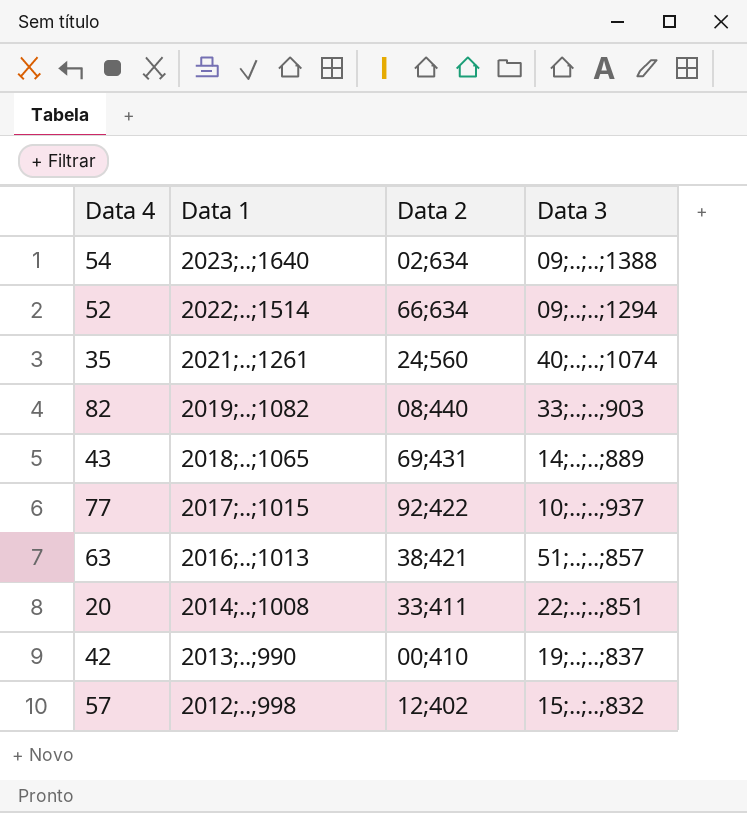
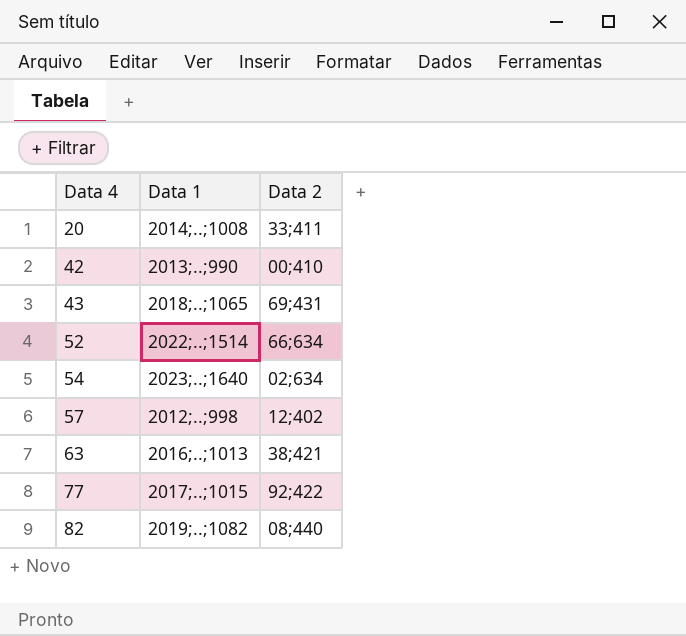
row order: Data 1 descending -> Data 4 ascending
column Data 3 | position: 4 -> none
row 35: 2021;..;1261 | 24;560 | 40;..;..;1074 -> none

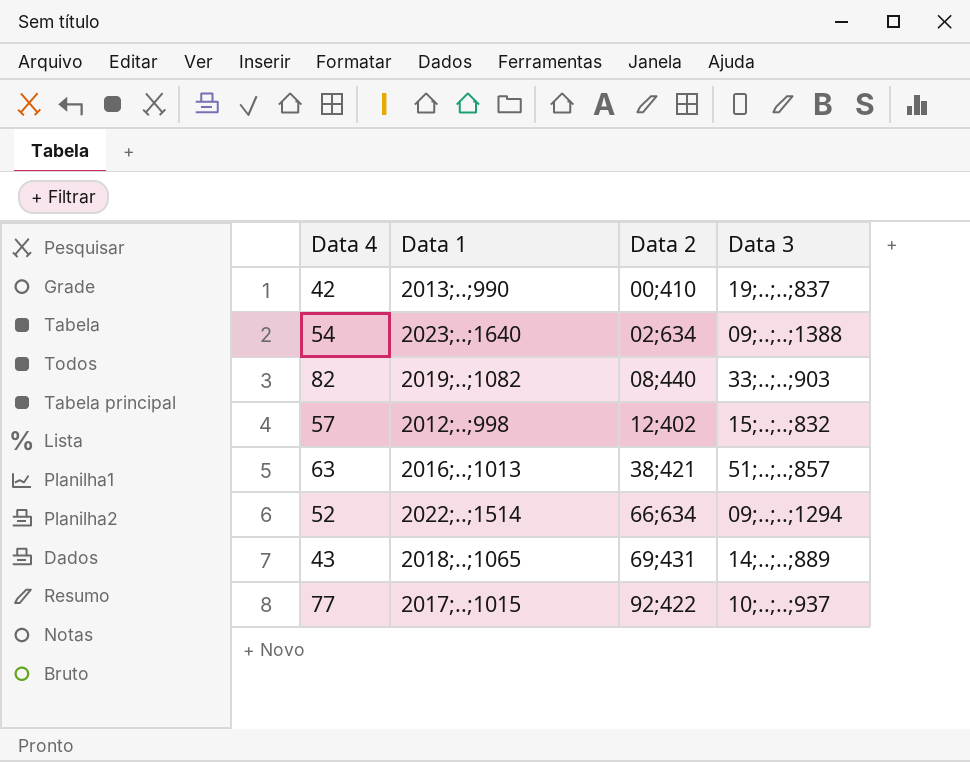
row order: Data 4 ascending -> Data 2 ascending
column Data 3 | position: none -> 4
row 20: 2014;..;1008 | 33;411 -> none

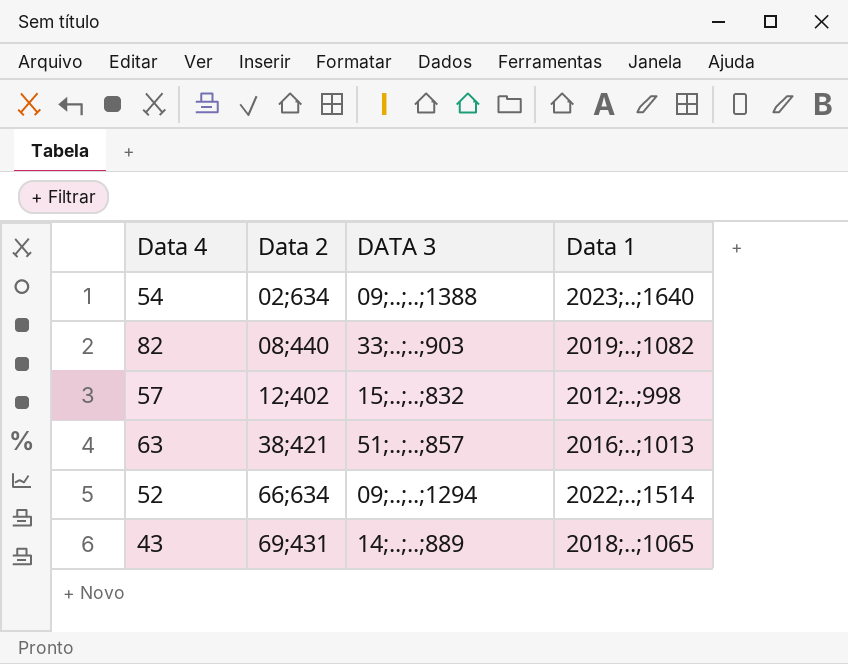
column name: Data 3 -> DATA 3
column Data 1 | position: 2 -> 4
row 42: 2013;..;990 | 00;410 | 19;..;..;837 -> none
row 77: 2017;..;1015 | 92;422 | 10;..;..;937 -> none

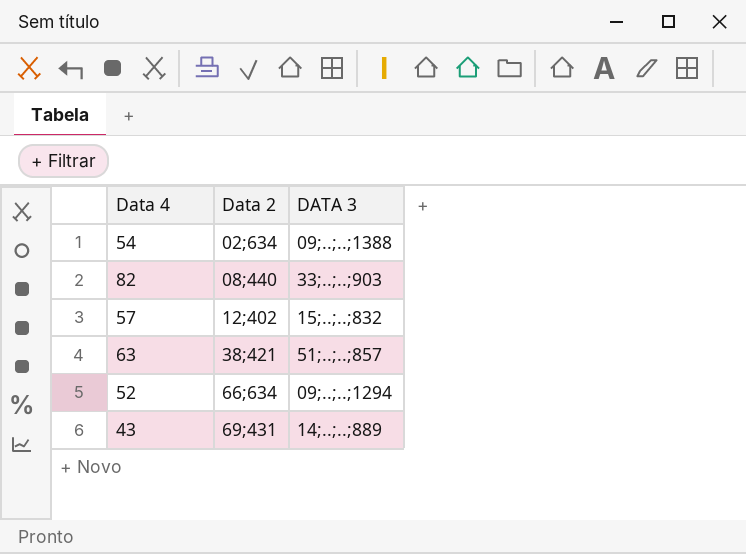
column Data 1 | position: 4 -> none

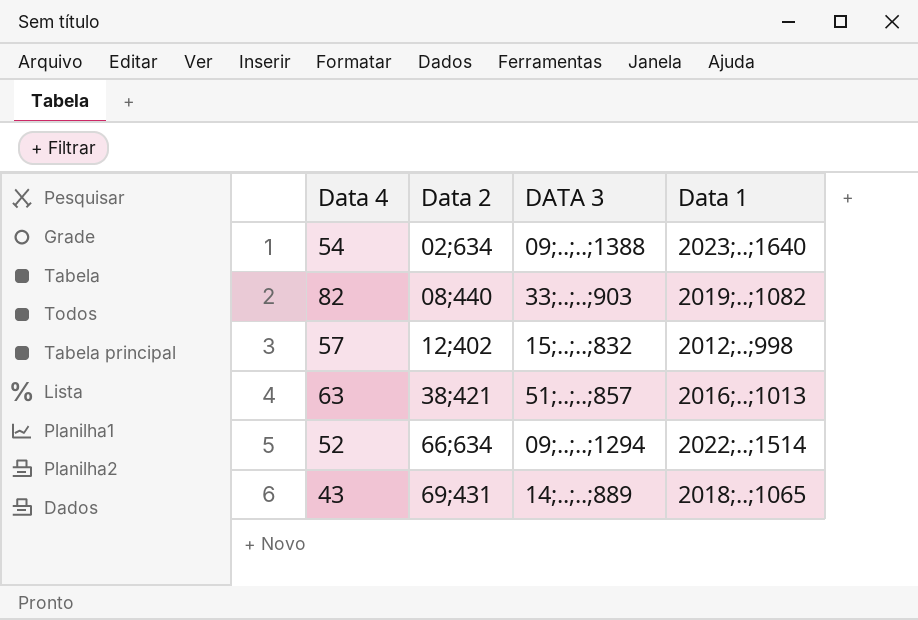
column Data 1 | position: none -> 4

